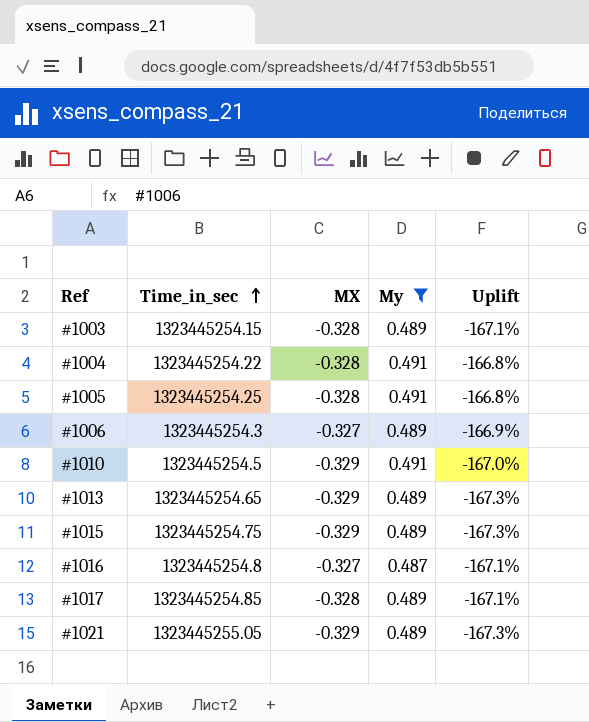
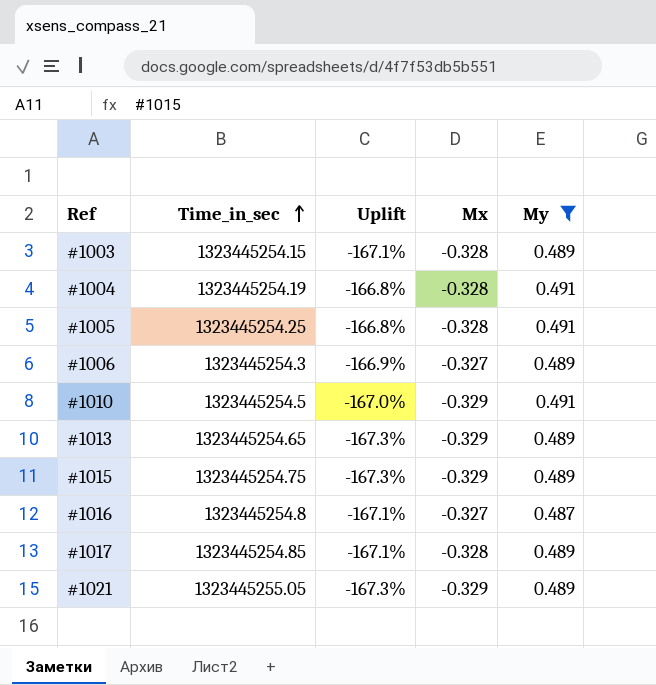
column Uplift | position: 5 -> 3
column name: MX -> Mx
#1004 | Time_in_sec: 1323445254.22 -> 1323445254.19

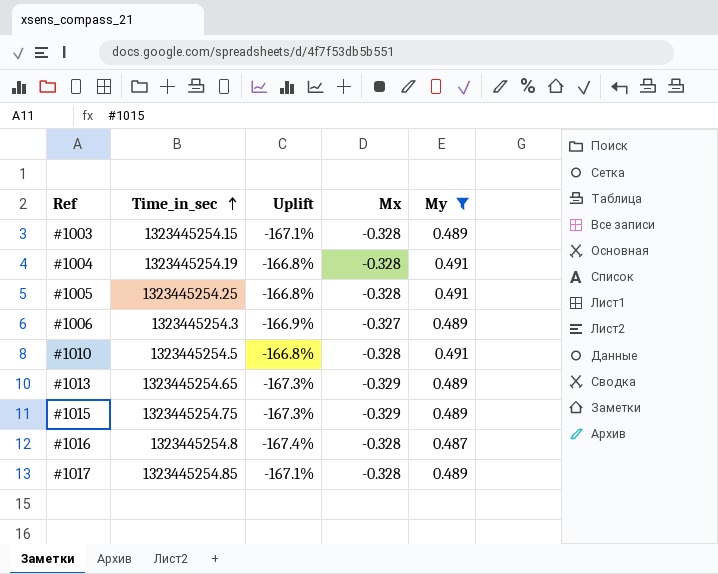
row #1021: 1323445255.05 | -167.3% | -0.329 | 0.489 -> none
#1010 | Uplift: -167.0% -> -166.8%
#1010 | Mx: -0.329 -> -0.328
#1016 | Uplift: -167.1% -> -167.4%
#1016 | Mx: -0.327 -> -0.328

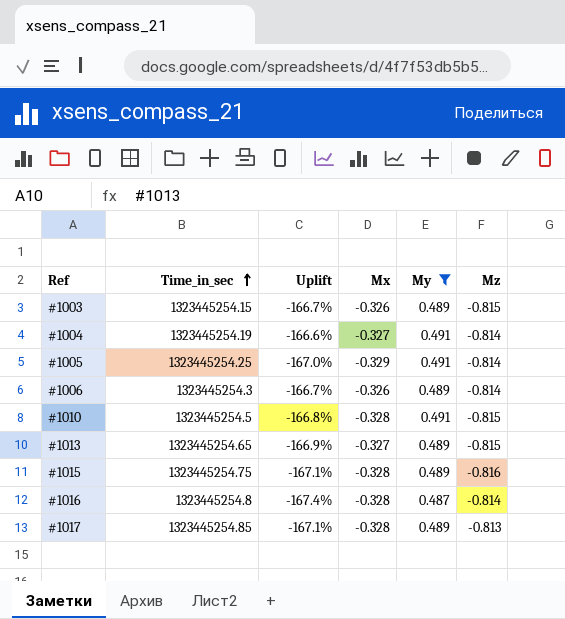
column Mz | position: none -> 6
#1003 | Uplift: -167.1% -> -166.7%
#1003 | Mx: -0.328 -> -0.326
#1004 | Uplift: -166.8% -> -166.6%
#1004 | Mx: -0.328 -> -0.327
#1005 | Uplift: -166.8% -> -167.0%
#1005 | Mx: -0.328 -> -0.329
#1006 | Uplift: -166.9% -> -166.7%
#1006 | Mx: -0.327 -> -0.326
#1013 | Uplift: -167.3% -> -166.9%
#1013 | Mx: -0.329 -> -0.327
#1015 | Uplift: -167.3% -> -167.1%
#1015 | Mx: -0.329 -> -0.328

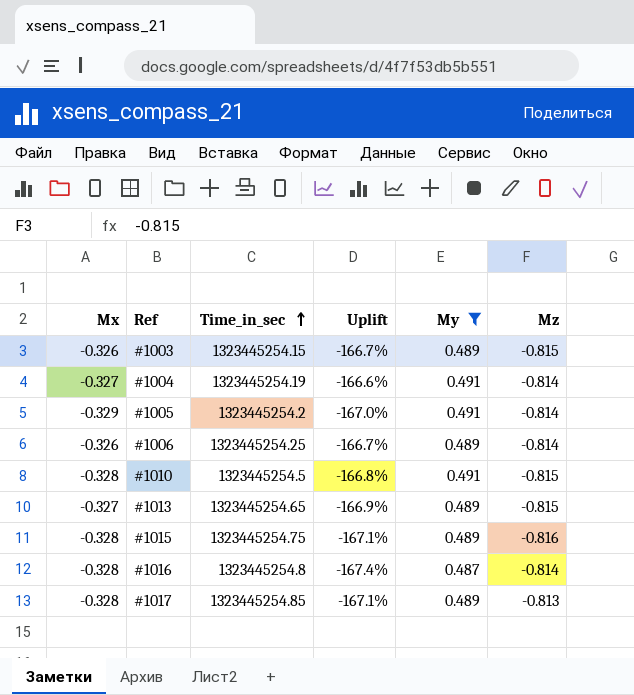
column Mx | position: 4 -> 1
#1005 | Time_in_sec: 1323445254.25 -> 1323445254.2
#1006 | Time_in_sec: 1323445254.3 -> 1323445254.25

